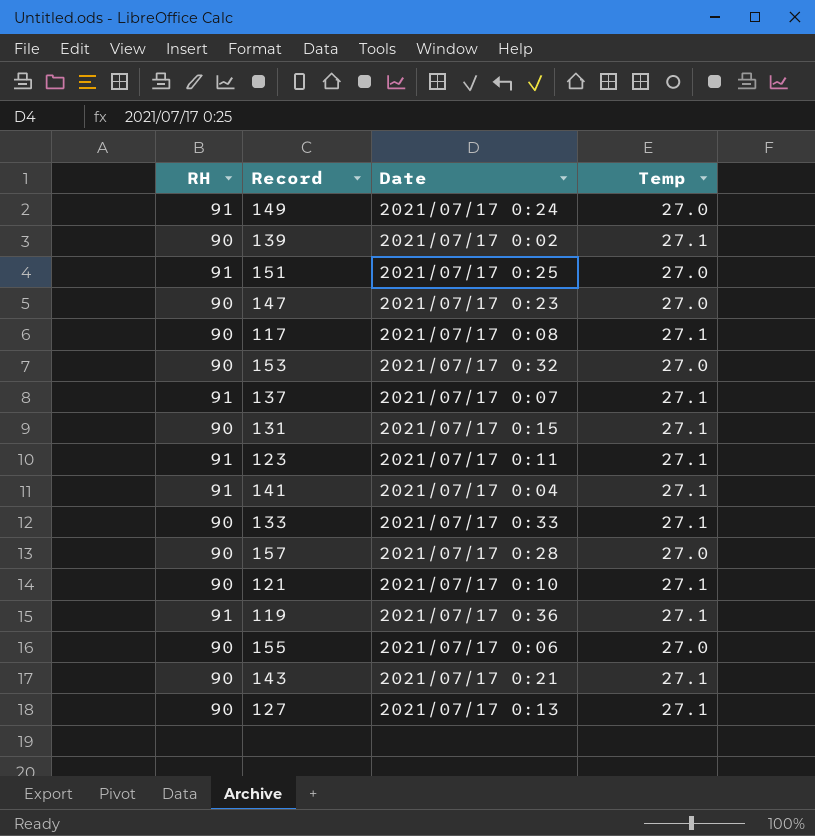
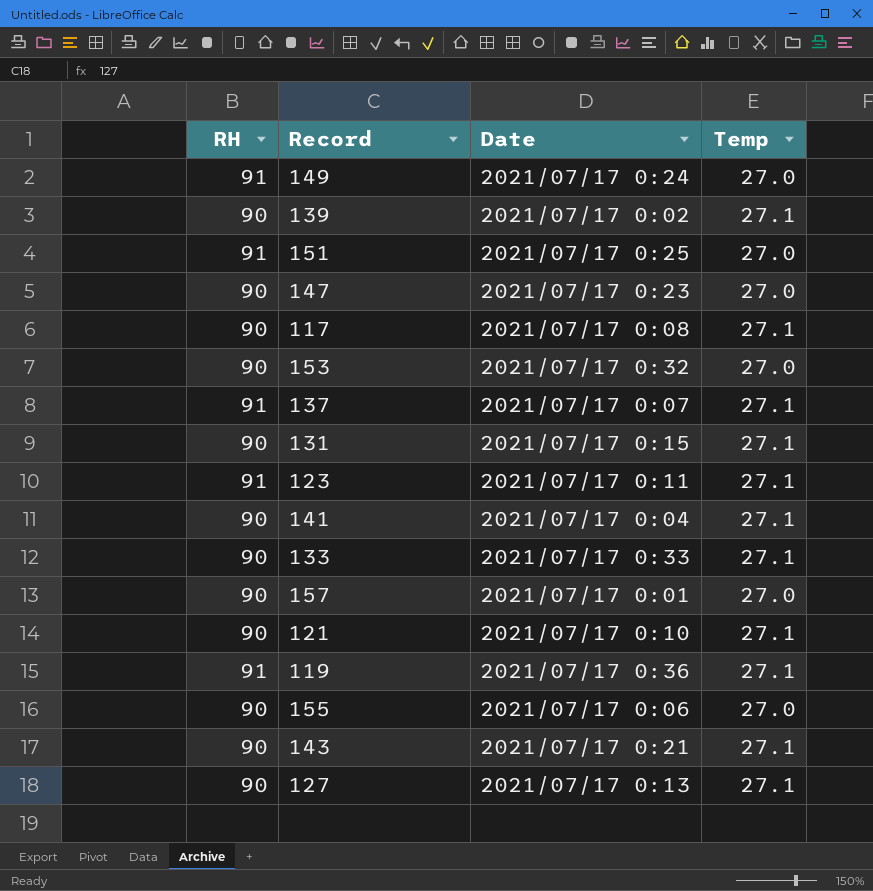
141 | RH: 91 -> 90
157 | Date: 2021/07/17 0:28 -> 2021/07/17 0:01

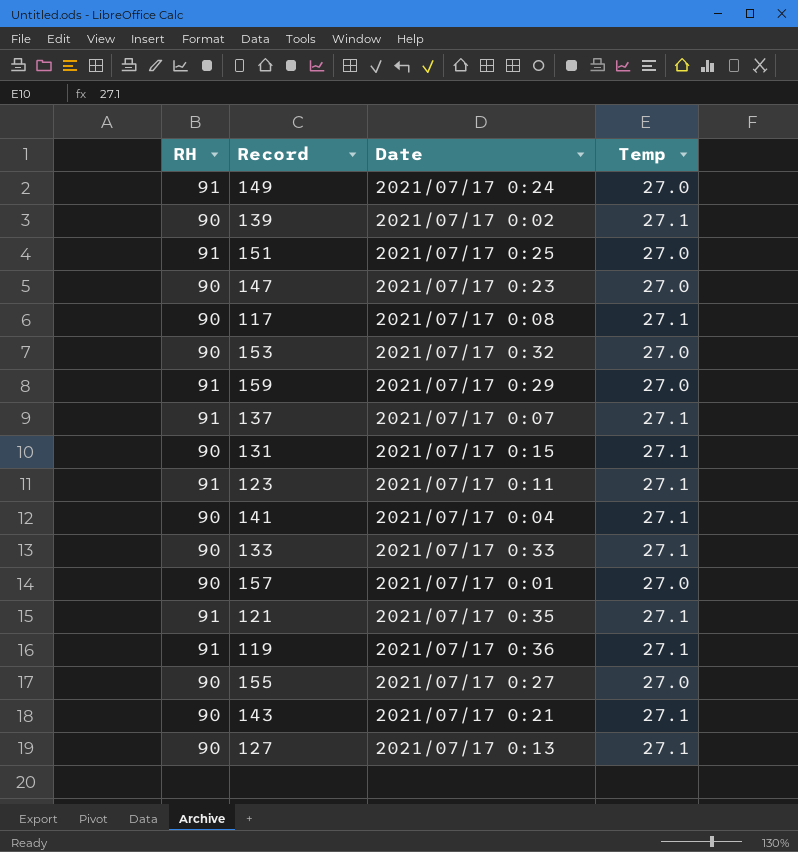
row 159: none -> 91 | 2021/07/17 0:29 | 27.0
121 | RH: 90 -> 91
121 | Date: 2021/07/17 0:10 -> 2021/07/17 0:35
155 | Date: 2021/07/17 0:06 -> 2021/07/17 0:27

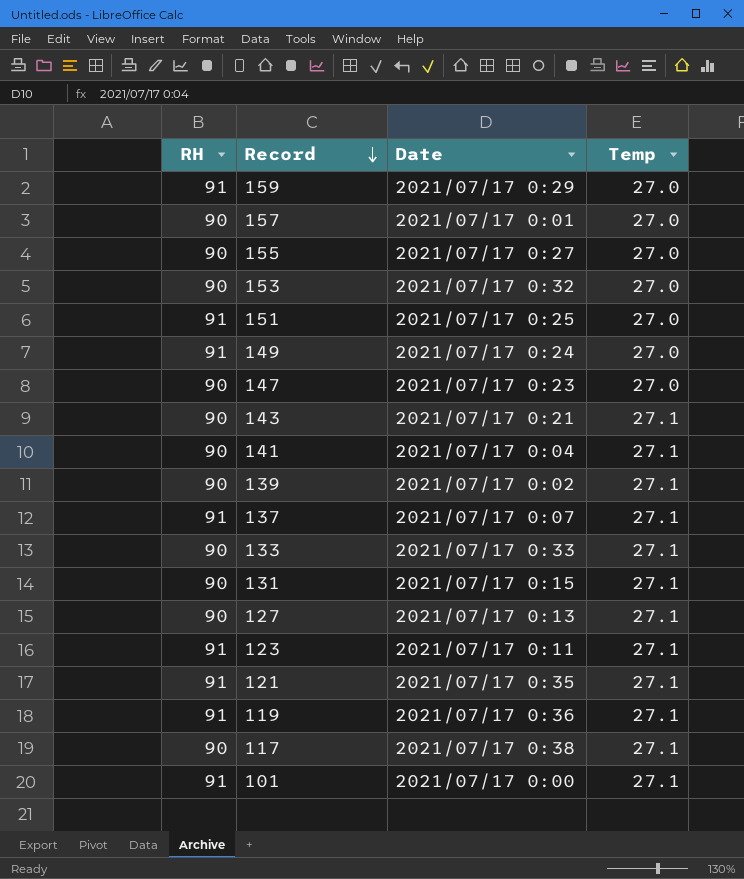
row order: none -> Record descending
117 | Date: 2021/07/17 0:08 -> 2021/07/17 0:38
row 101: none -> 91 | 2021/07/17 0:00 | 27.1

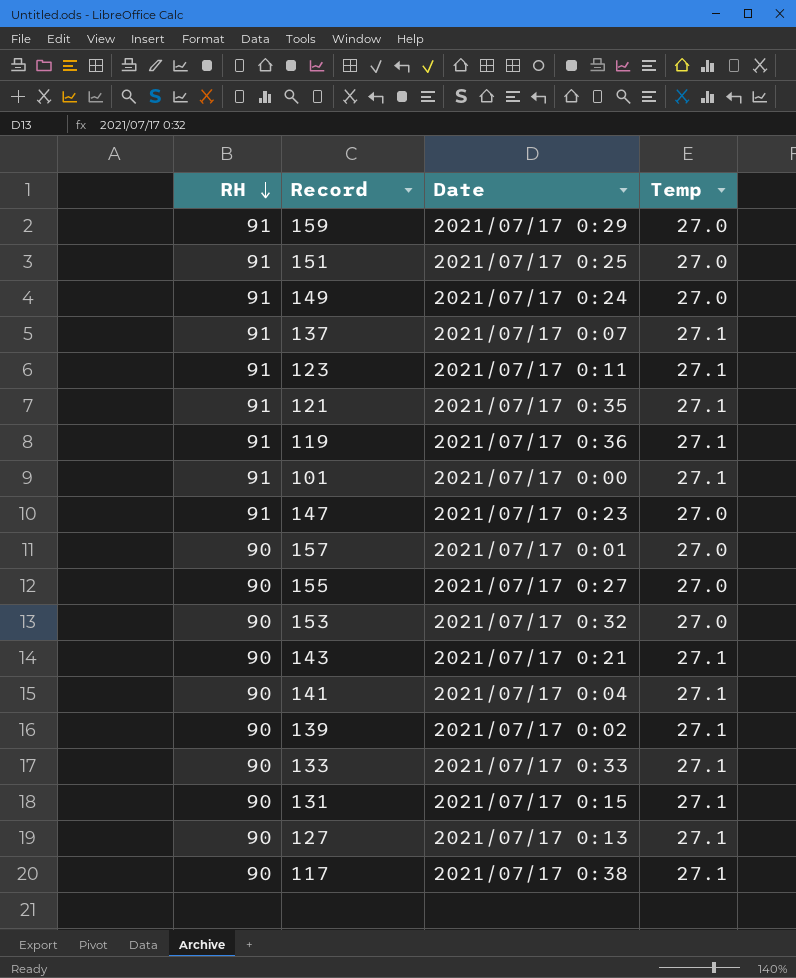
row order: Record descending -> RH descending
147 | RH: 90 -> 91

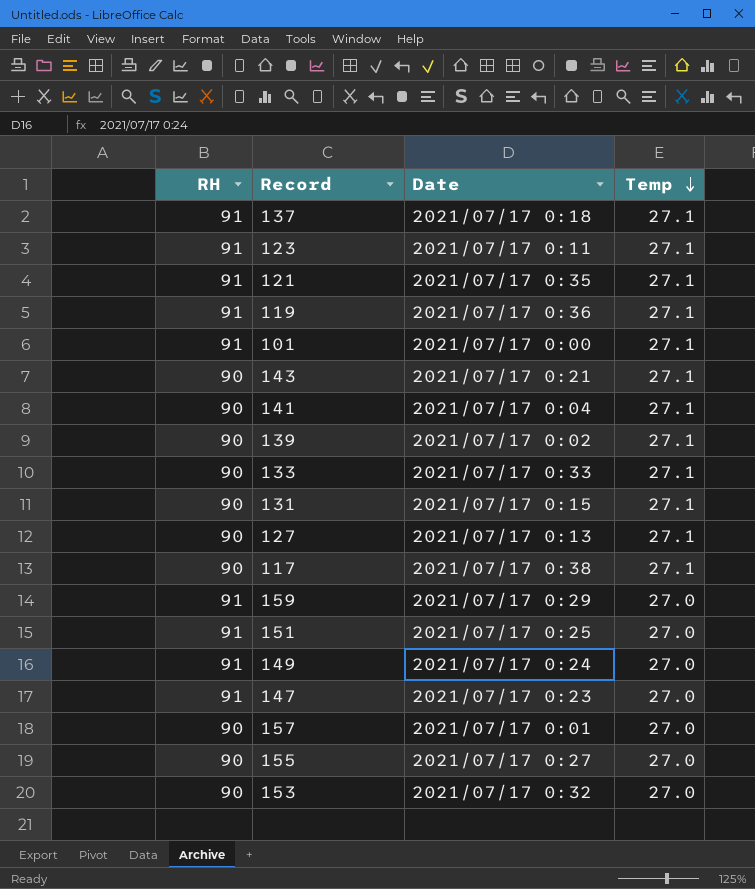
row order: RH descending -> Temp descending
137 | Date: 2021/07/17 0:07 -> 2021/07/17 0:18

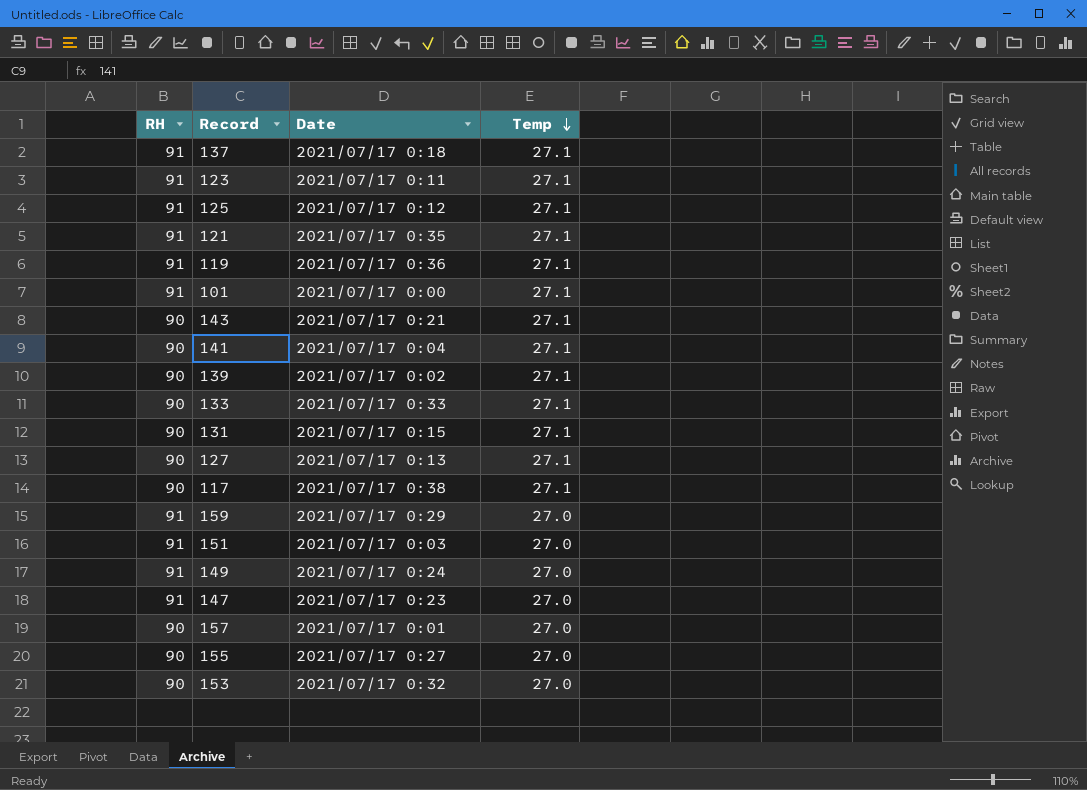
row 125: none -> 91 | 2021/07/17 0:12 | 27.1
151 | Date: 2021/07/17 0:25 -> 2021/07/17 0:03

